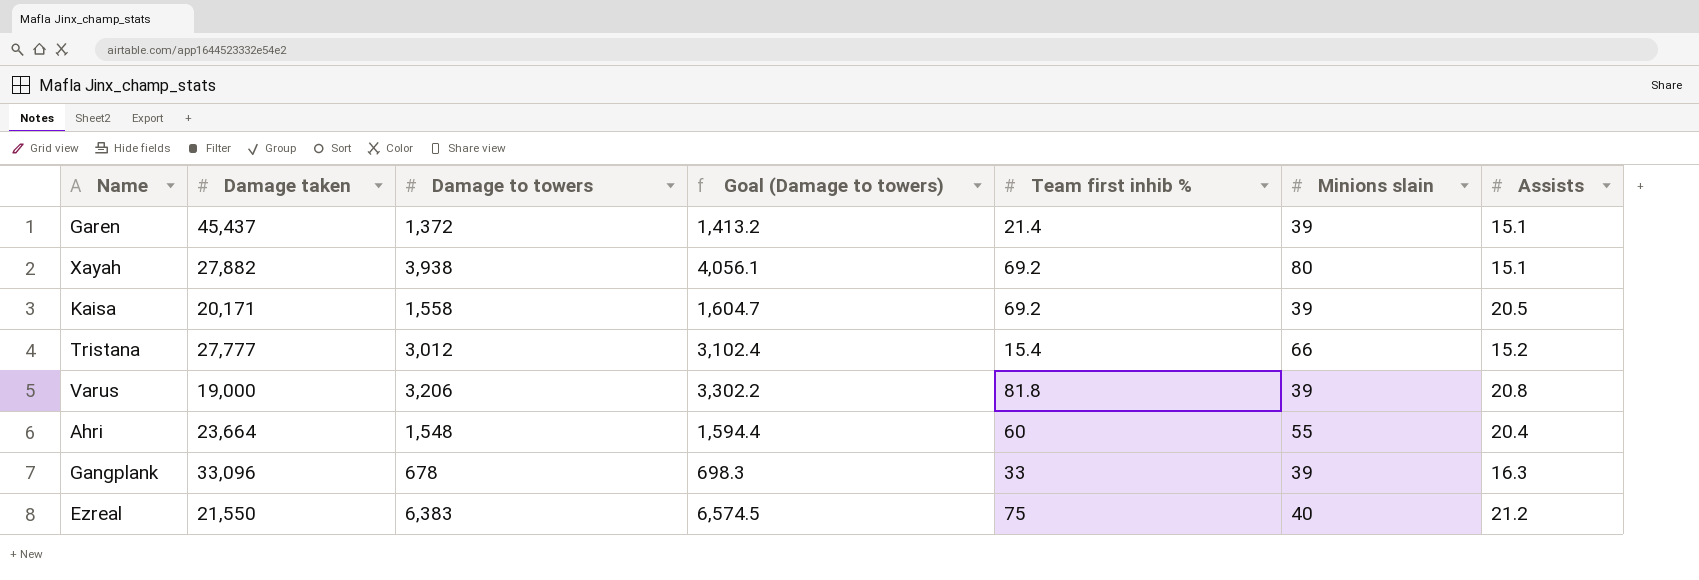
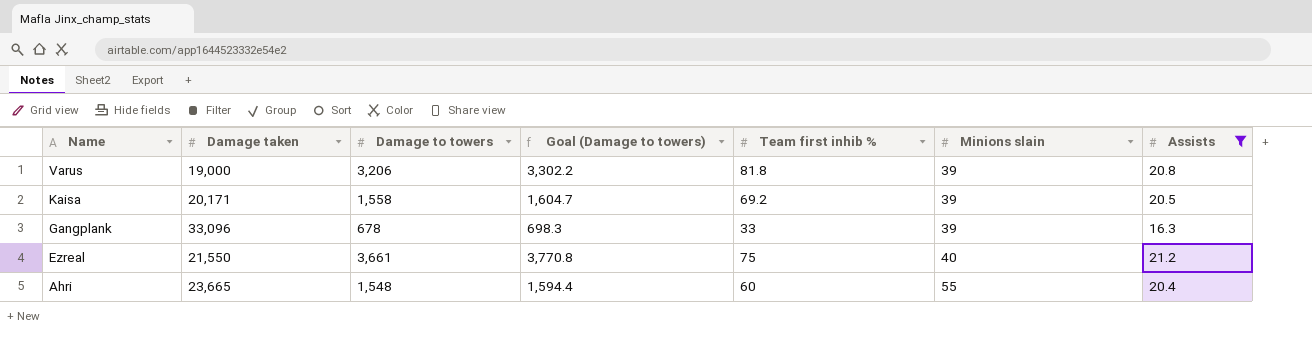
filter: none -> Assists >= 16.3
row order: none -> Name descending
Ezreal | Damage to towers: 6,383 -> 3,661
Ezreal | Goal (Damage to towers): 6,574.5 -> 3,770.8
Ahri | Damage taken: 23,664 -> 23,665

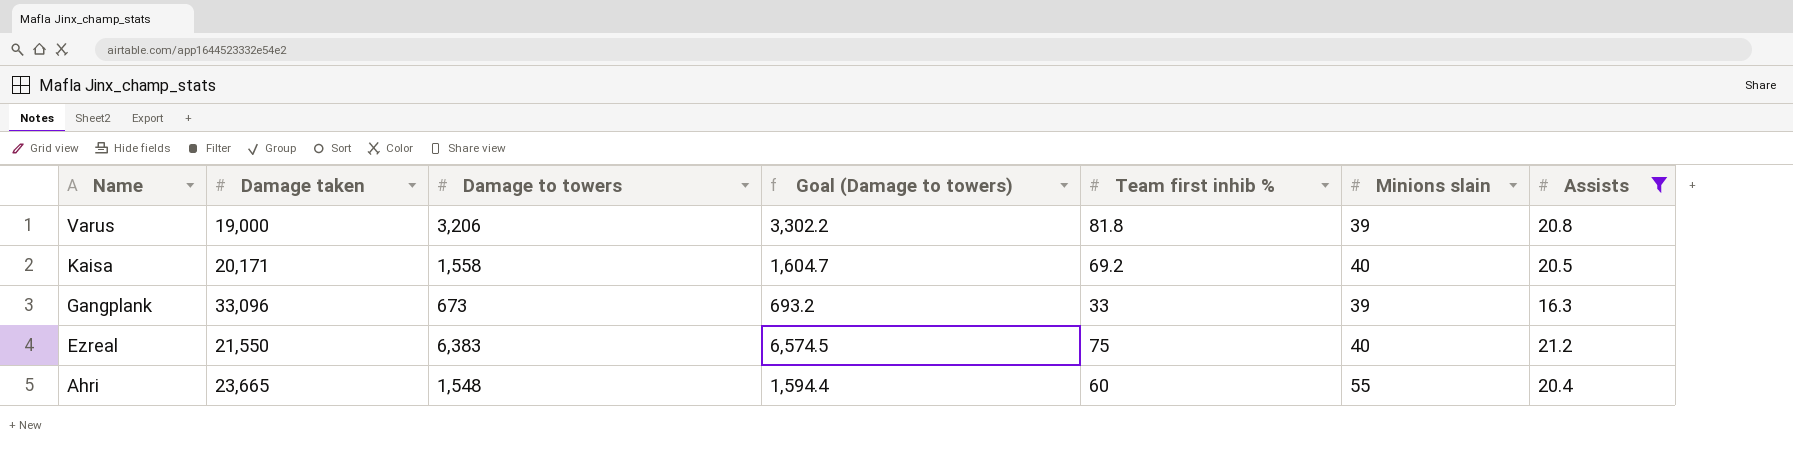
Kaisa | Minions slain: 39 -> 40
Gangplank | Damage to towers: 678 -> 673
Gangplank | Goal (Damage to towers): 698.3 -> 693.2
Ezreal | Damage to towers: 3,661 -> 6,383
Ezreal | Goal (Damage to towers): 3,770.8 -> 6,574.5

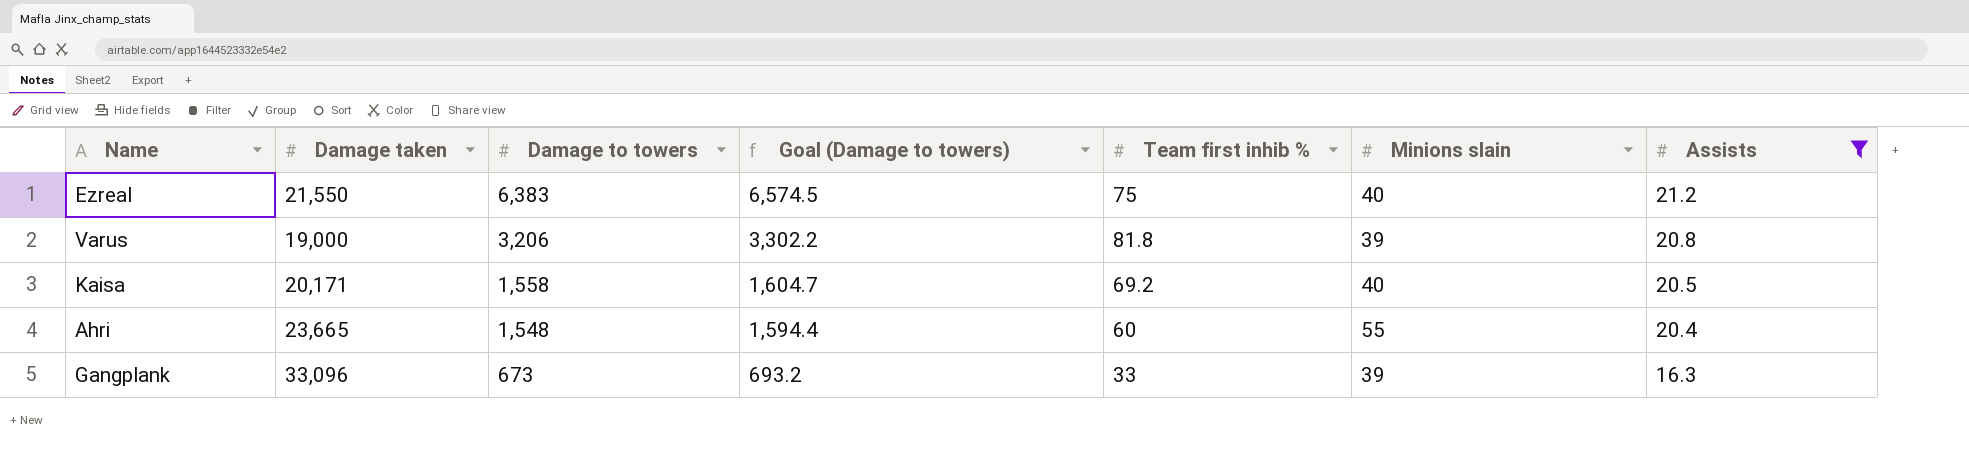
row order: Name descending -> Damage to towers descending

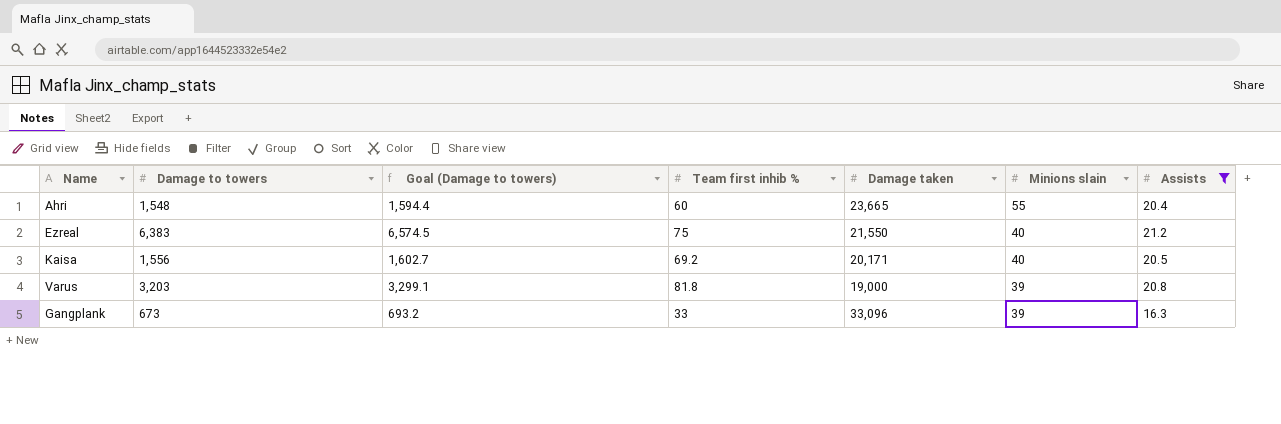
row order: Damage to towers descending -> Minions slain descending
column Damage taken | position: 2 -> 5
Kaisa | Damage to towers: 1,558 -> 1,556
Kaisa | Goal (Damage to towers): 1,604.7 -> 1,602.7
Varus | Damage to towers: 3,206 -> 3,203
Varus | Goal (Damage to towers): 3,302.2 -> 3,299.1

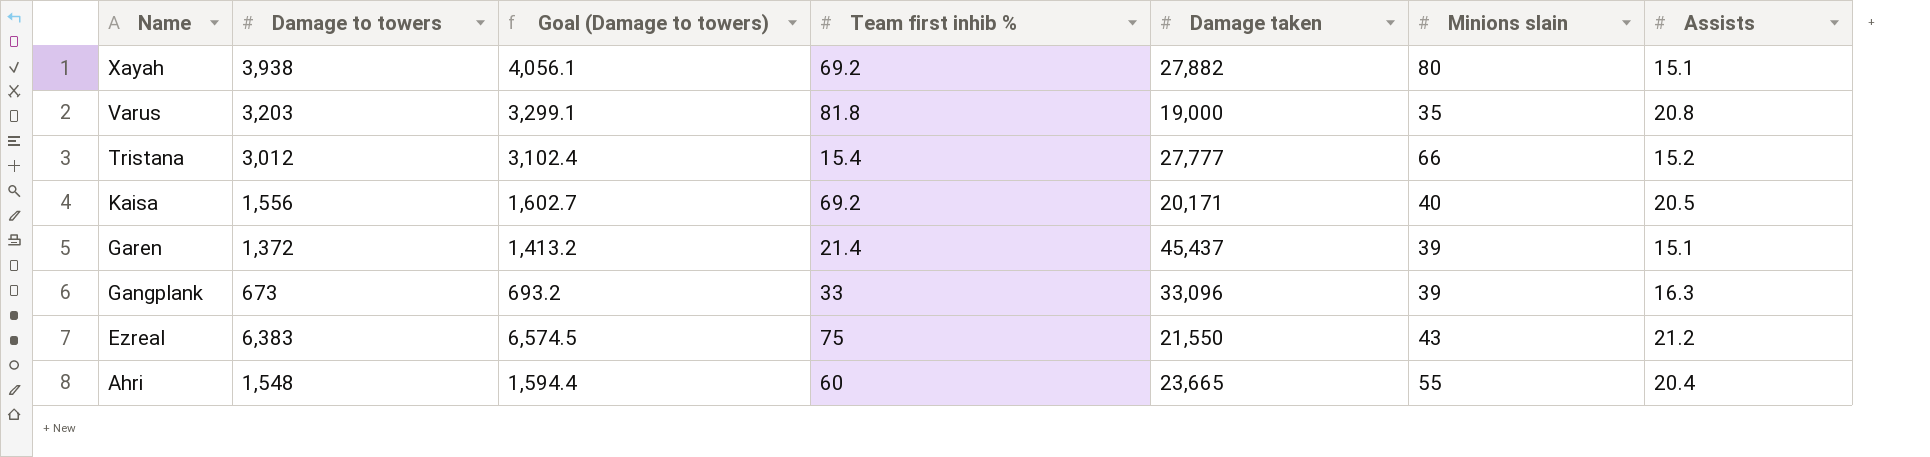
filter: Assists >= 16.3 -> none
row order: Minions slain descending -> Name descending
Varus | Minions slain: 39 -> 35
Ezreal | Minions slain: 40 -> 43

